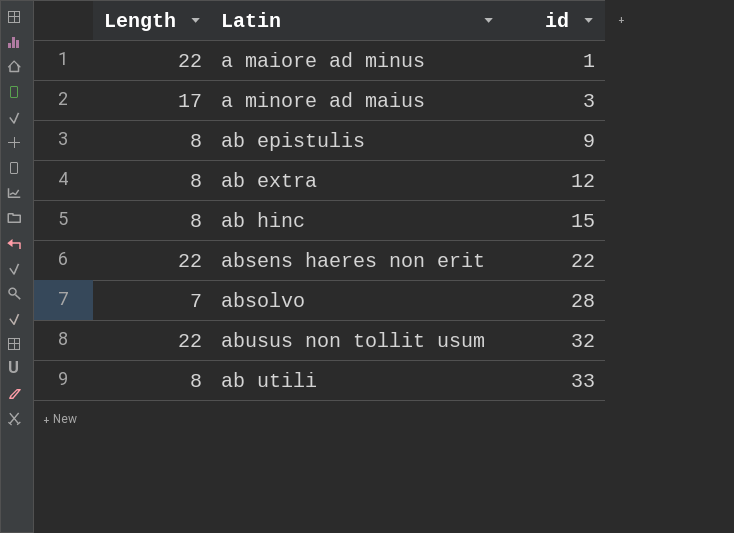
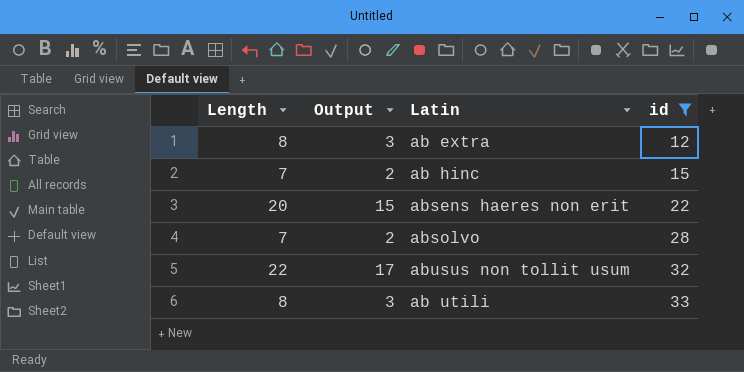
filter: none -> id >= 12
column Output | formula: none -> [Length] - 5
ab hinc | Length: 8 -> 7
absens haeres non erit | Length: 22 -> 20

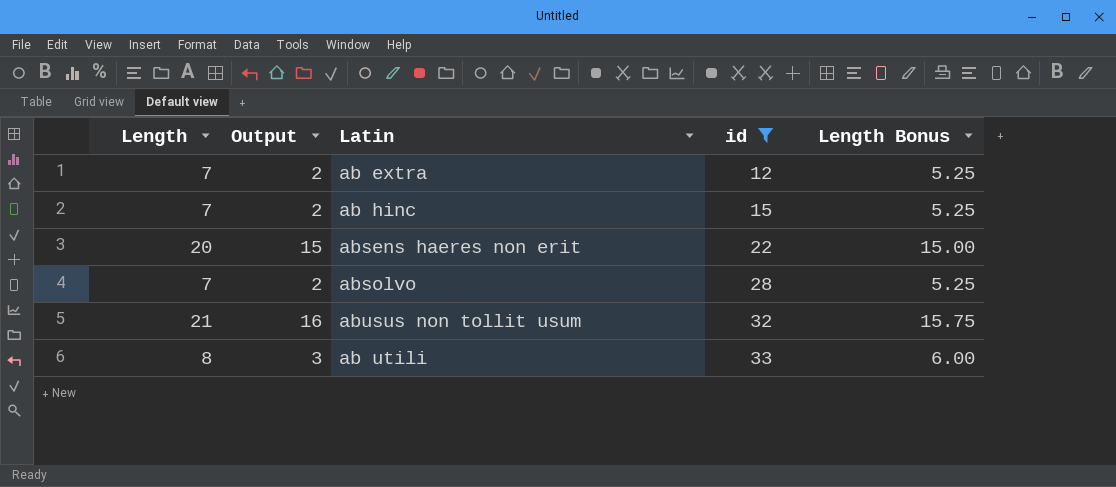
column Length Bonus | formula: none -> [Length] * 0.75
ab extra | Length: 8 -> 7
ab extra | Output: 3 -> 2
abusus non tollit usum | Length: 22 -> 21
abusus non tollit usum | Output: 17 -> 16

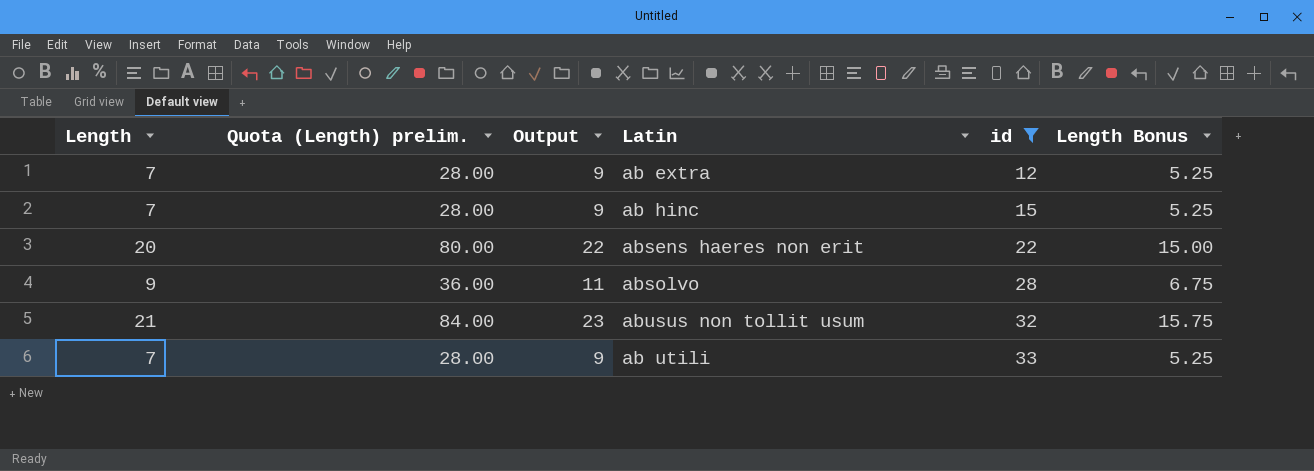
column Quota (Length) prelim. | formula: none -> [Length] * 4
column Output | formula: [Length] - 5 -> [Length] + 2
absolvo | Length: 7 -> 9
absolvo | Length Bonus: 5.25 -> 6.75
ab utili | Length: 8 -> 7
ab utili | Length Bonus: 6.00 -> 5.25

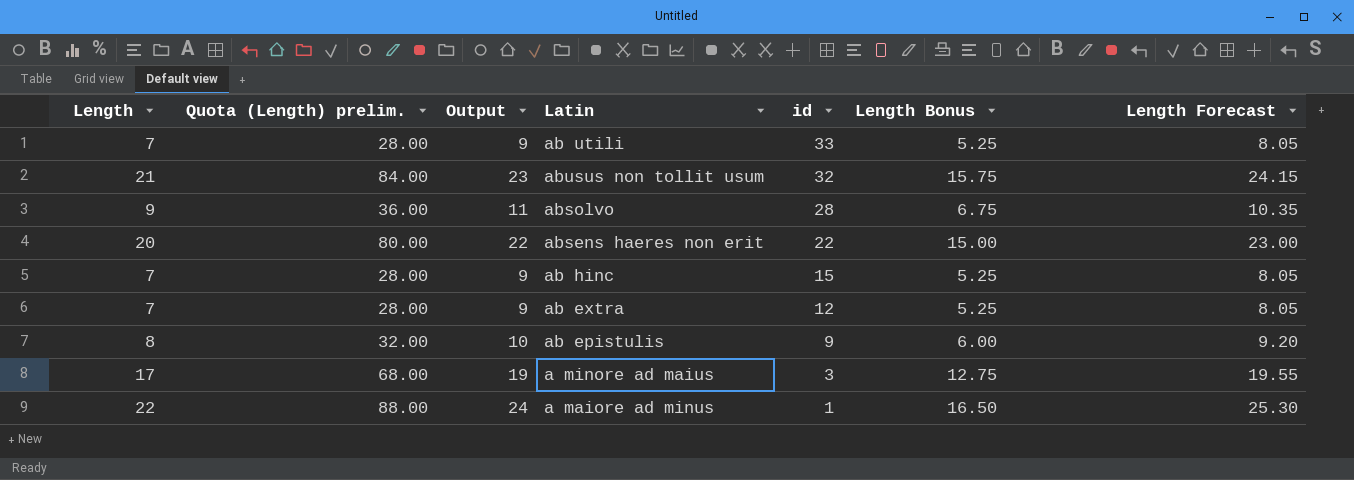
filter: id >= 12 -> none
row order: id ascending -> id descending
column Length Forecast | formula: none -> [Length] * 1.15

